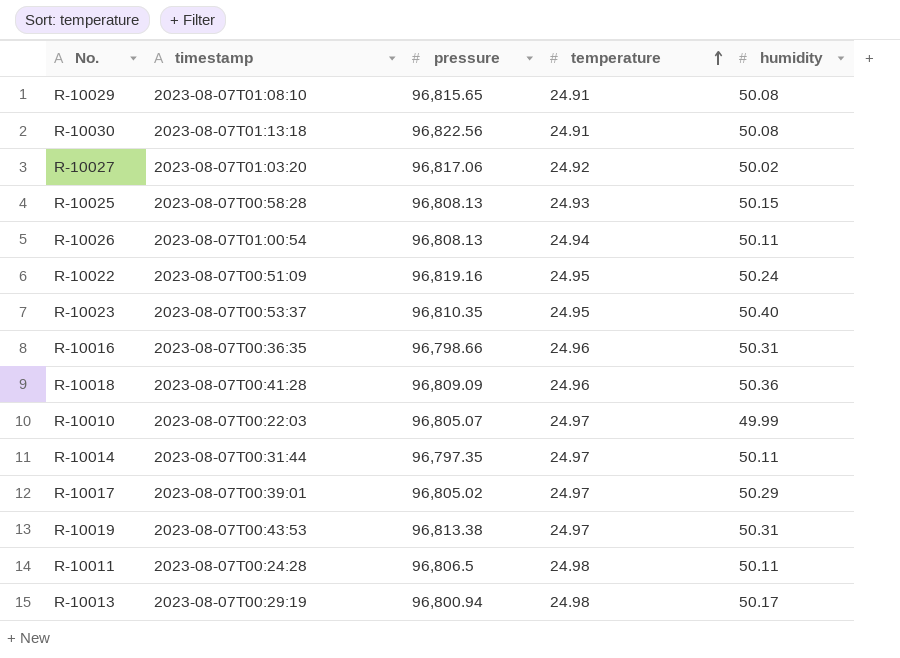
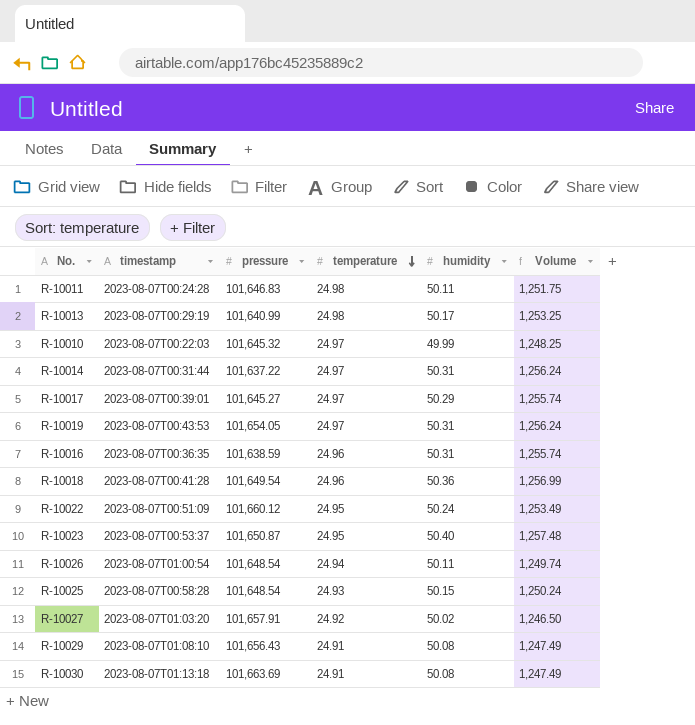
row order: temperature ascending -> temperature descending
column Volume | formula: none -> [temperature] * [humidity]
R-10011 | pressure: 96,806.5 -> 101,646.83
R-10013 | pressure: 96,800.94 -> 101,640.99
R-10010 | pressure: 96,805.07 -> 101,645.32
R-10014 | pressure: 96,797.35 -> 101,637.22
R-10014 | humidity: 50.11 -> 50.31
R-10017 | pressure: 96,805.02 -> 101,645.27
R-10019 | pressure: 96,813.38 -> 101,654.05
R-10016 | pressure: 96,798.66 -> 101,638.59
R-10018 | pressure: 96,809.09 -> 101,649.54
R-10022 | pressure: 96,819.16 -> 101,660.12
R-10023 | pressure: 96,810.35 -> 101,650.87
R-10026 | pressure: 96,808.13 -> 101,648.54
R-10025 | pressure: 96,808.13 -> 101,648.54
R-10027 | pressure: 96,817.06 -> 101,657.91
R-10029 | pressure: 96,815.65 -> 101,656.43
R-10030 | pressure: 96,822.56 -> 101,663.69

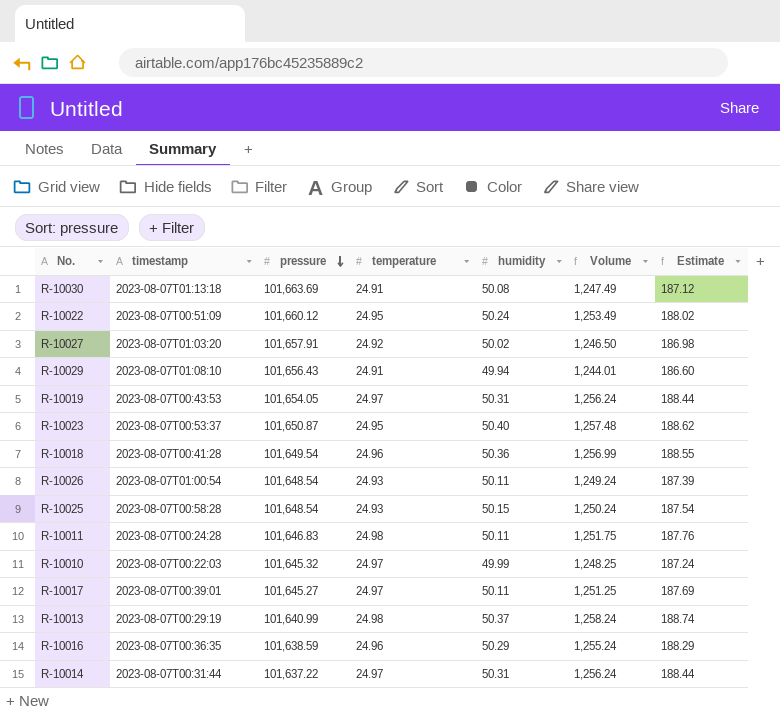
row order: temperature descending -> pressure descending
column Estimate | formula: none -> [Volume] * 0.15
R-10029 | humidity: 50.08 -> 49.94
R-10029 | Volume: 1,247.49 -> 1,244.01
R-10026 | temperature: 24.94 -> 24.93
R-10026 | Volume: 1,249.74 -> 1,249.24
R-10017 | humidity: 50.29 -> 50.11
R-10017 | Volume: 1,255.74 -> 1,251.25
R-10013 | humidity: 50.17 -> 50.37
R-10013 | Volume: 1,253.25 -> 1,258.24
R-10016 | humidity: 50.31 -> 50.29
R-10016 | Volume: 1,255.74 -> 1,255.24

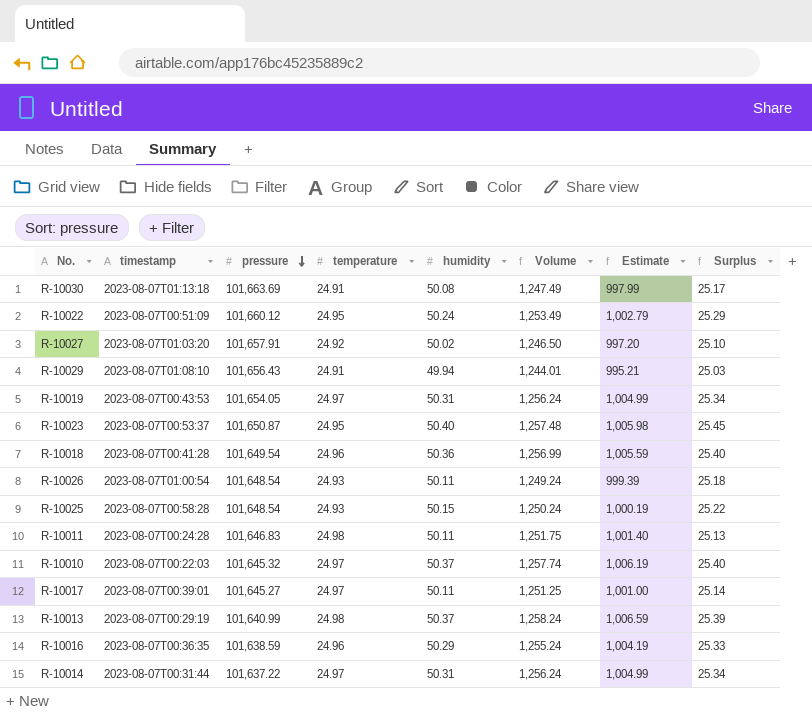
column Estimate | formula: [Volume] * 0.15 -> [Volume] * 0.8
column Surplus | formula: none -> [humidity] - [temperature]
R-10010 | humidity: 49.99 -> 50.37
R-10010 | Volume: 1,248.25 -> 1,257.74

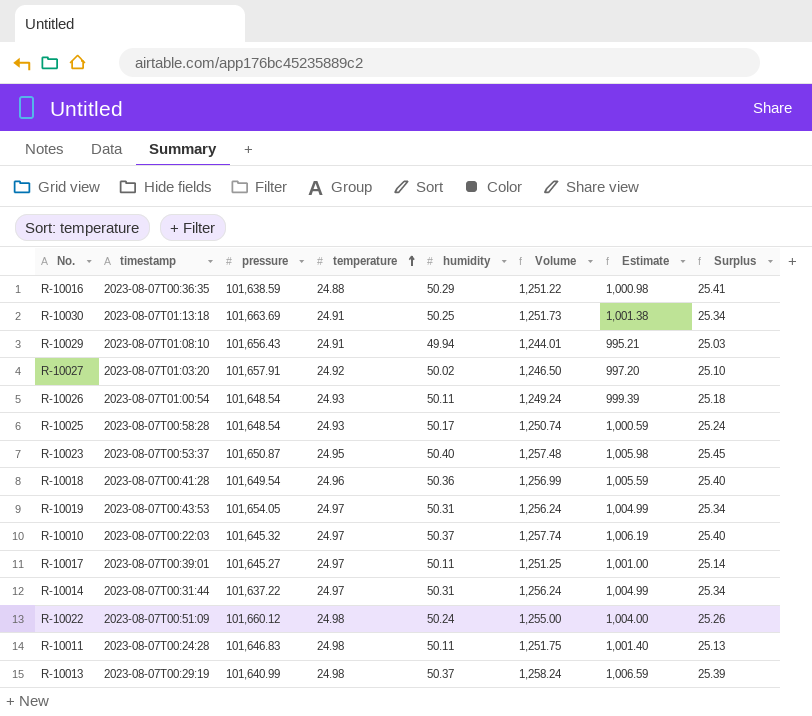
row order: pressure descending -> temperature ascending
R-10016 | temperature: 24.96 -> 24.88
R-10016 | Volume: 1,255.24 -> 1,251.22
R-10016 | Estimate: 1,004.19 -> 1,000.98
R-10016 | Surplus: 25.33 -> 25.41
R-10030 | humidity: 50.08 -> 50.25
R-10030 | Volume: 1,247.49 -> 1,251.73
R-10030 | Estimate: 997.99 -> 1,001.38
R-10030 | Surplus: 25.17 -> 25.34
R-10025 | humidity: 50.15 -> 50.17
R-10025 | Volume: 1,250.24 -> 1,250.74
R-10025 | Estimate: 1,000.19 -> 1,000.59
R-10025 | Surplus: 25.22 -> 25.24
R-10022 | temperature: 24.95 -> 24.98
R-10022 | Volume: 1,253.49 -> 1,255.00
R-10022 | Estimate: 1,002.79 -> 1,004.00
R-10022 | Surplus: 25.29 -> 25.26

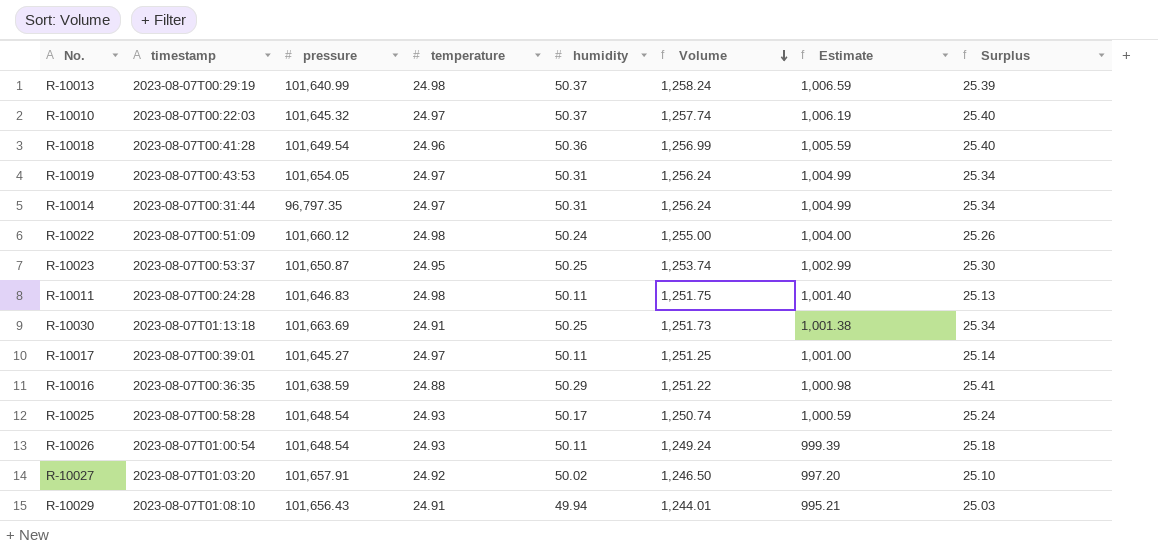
row order: temperature ascending -> Volume descending
R-10014 | pressure: 101,637.22 -> 96,797.35
R-10023 | humidity: 50.40 -> 50.25
R-10023 | Volume: 1,257.48 -> 1,253.74
R-10023 | Estimate: 1,005.98 -> 1,002.99
R-10023 | Surplus: 25.45 -> 25.30

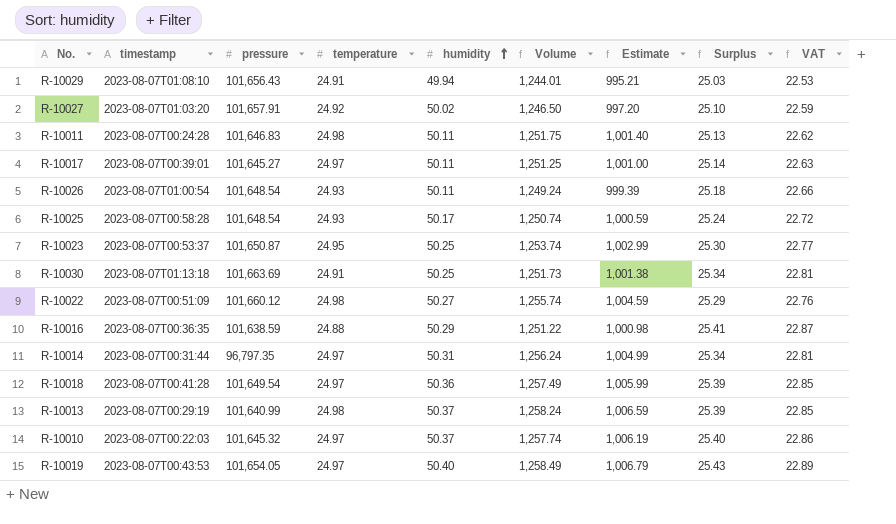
row order: Volume descending -> humidity ascending
column VAT | formula: none -> [Surplus] * 0.9
R-10022 | humidity: 50.24 -> 50.27
R-10022 | Volume: 1,255.00 -> 1,255.74
R-10022 | Estimate: 1,004.00 -> 1,004.59
R-10022 | Surplus: 25.26 -> 25.29
R-10018 | temperature: 24.96 -> 24.97
R-10018 | Volume: 1,256.99 -> 1,257.49
R-10018 | Estimate: 1,005.59 -> 1,005.99
R-10018 | Surplus: 25.40 -> 25.39
R-10019 | humidity: 50.31 -> 50.40
R-10019 | Volume: 1,256.24 -> 1,258.49
R-10019 | Estimate: 1,004.99 -> 1,006.79
R-10019 | Surplus: 25.34 -> 25.43

